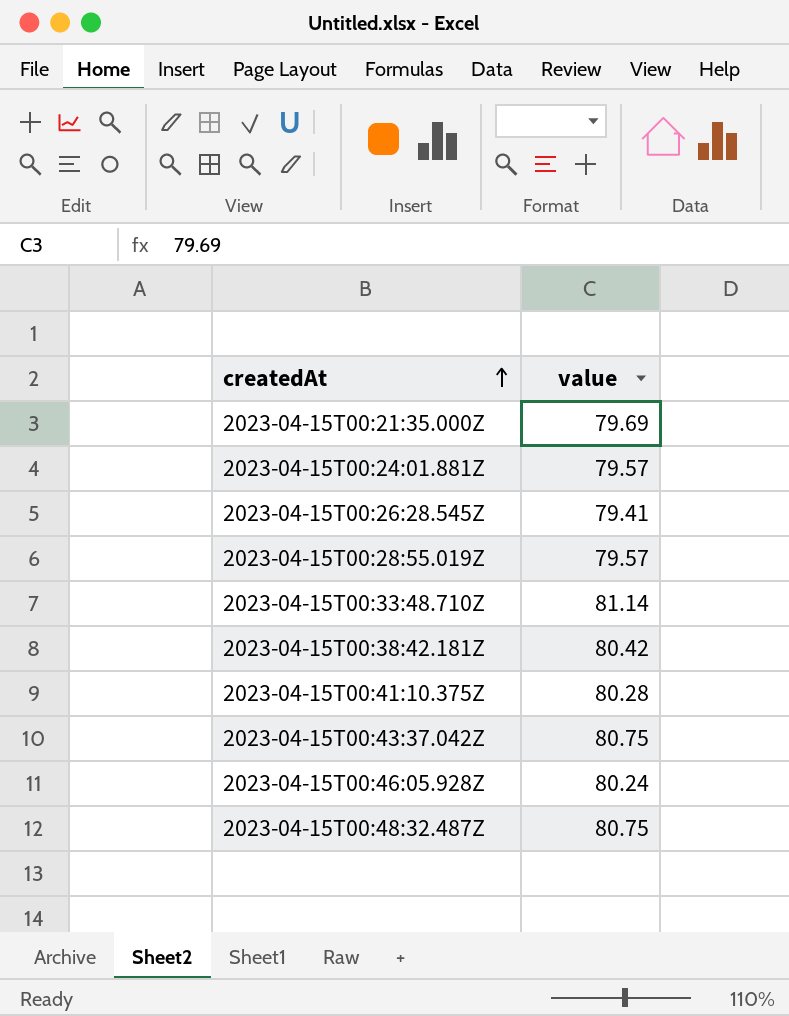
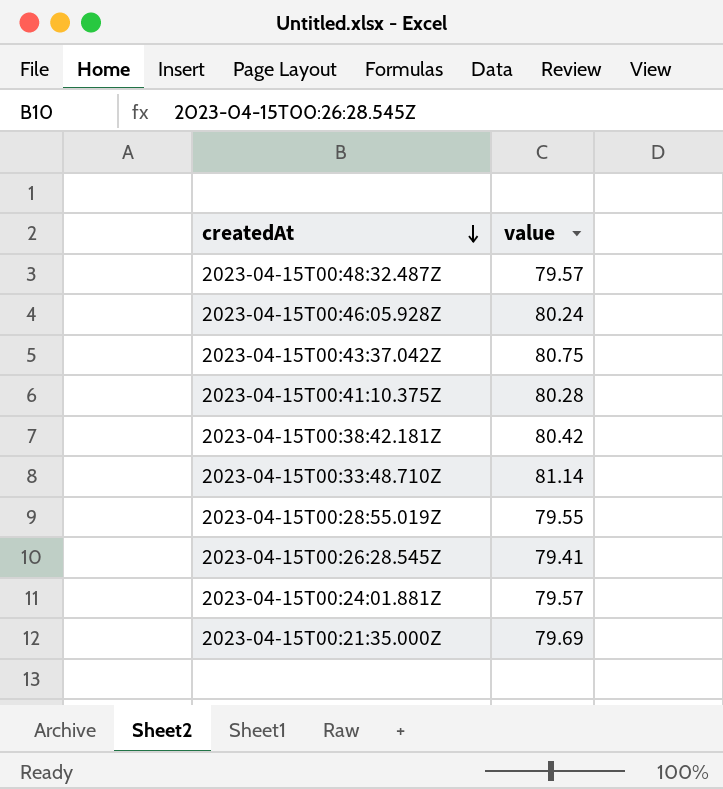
row order: createdAt ascending -> createdAt descending
2023-04-15T00:48:32.487Z | value: 80.75 -> 79.57
2023-04-15T00:28:55.019Z | value: 79.57 -> 79.55

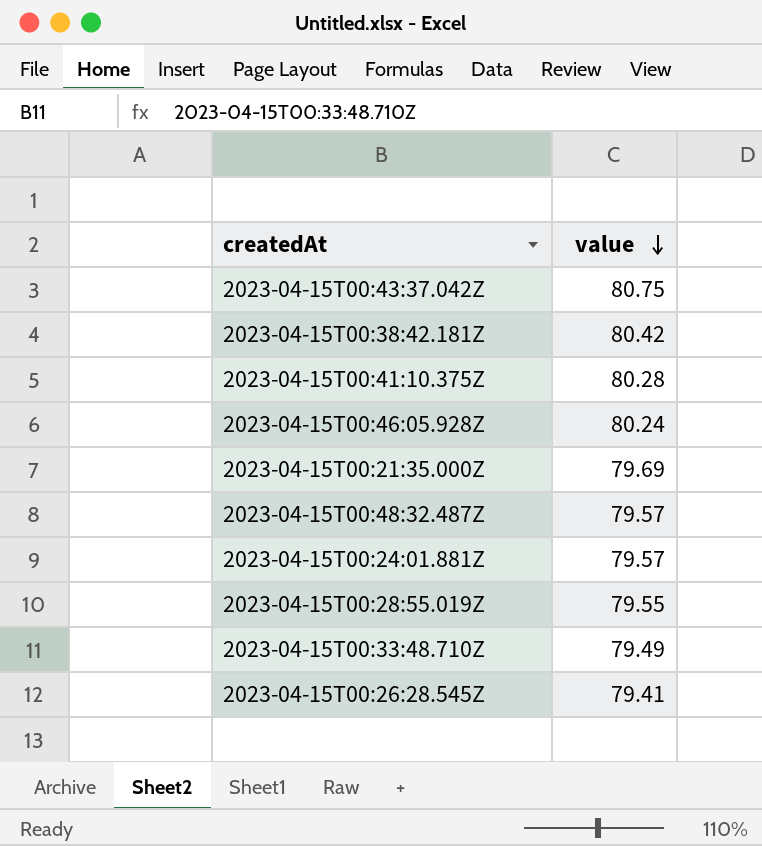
row order: createdAt descending -> value descending
2023-04-15T00:33:48.710Z | value: 81.14 -> 79.49

